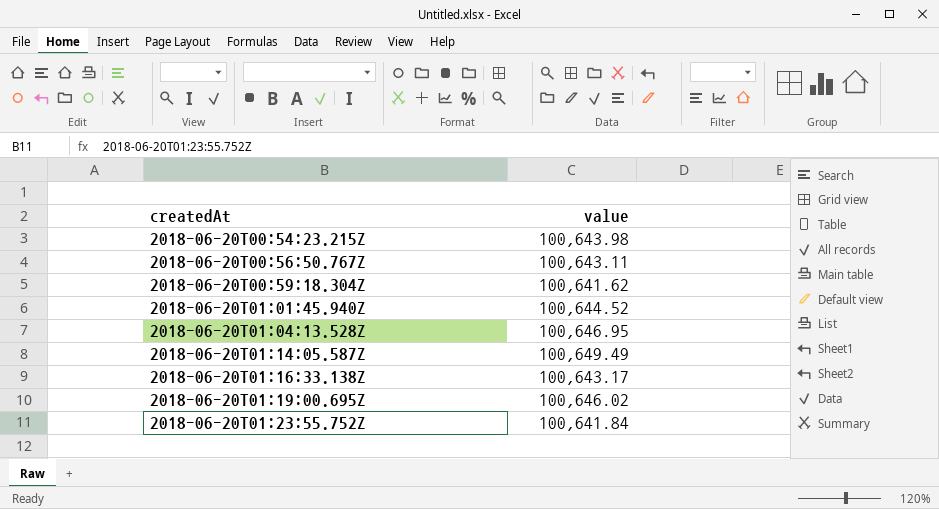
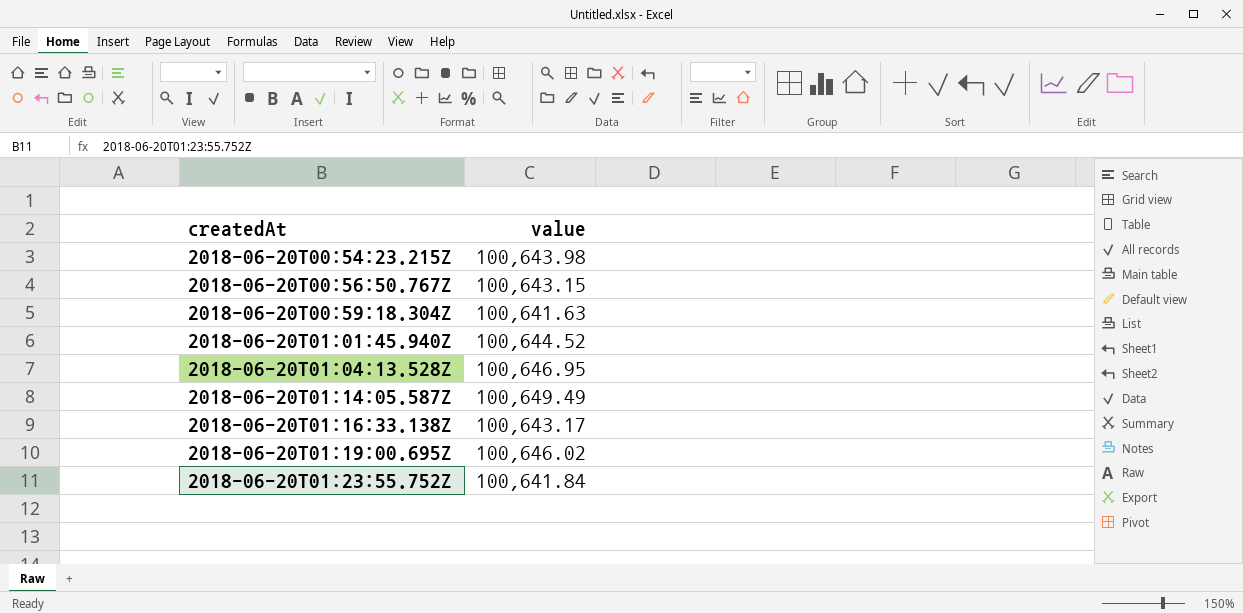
2018-06-20T00:56:50.767Z | value: 100,643.11 -> 100,643.15
2018-06-20T00:59:18.304Z | value: 100,641.62 -> 100,641.63

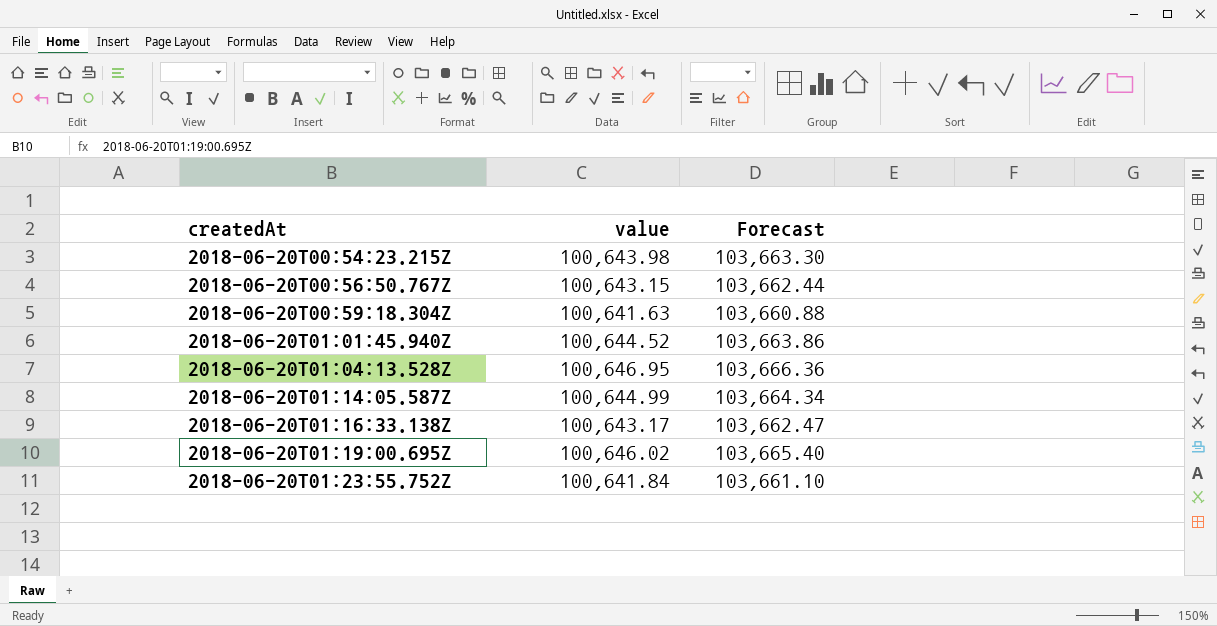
column Forecast | formula: none -> [value] * 1.03
2018-06-20T01:14:05.587Z | value: 100,649.49 -> 100,644.99

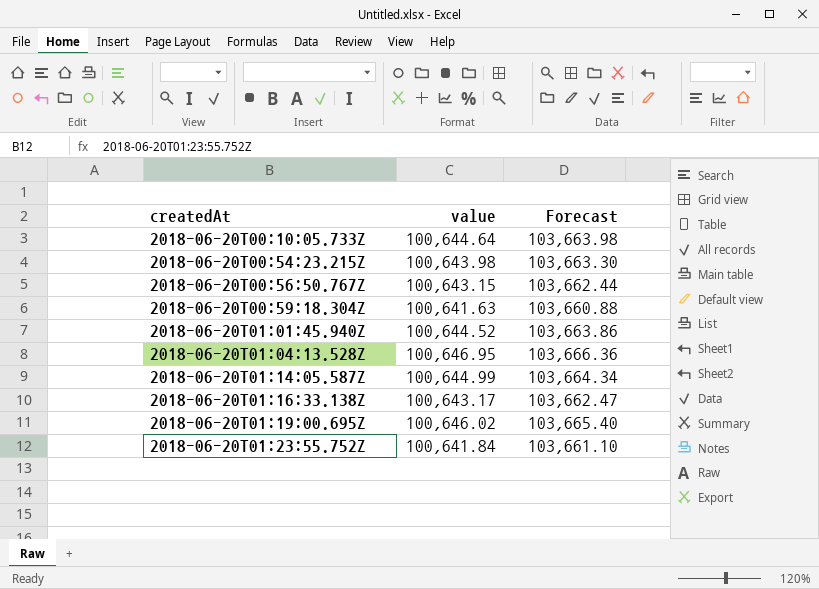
row 2018-06-20T00:10:05.733Z: none -> 100,644.64 | 103,663.98

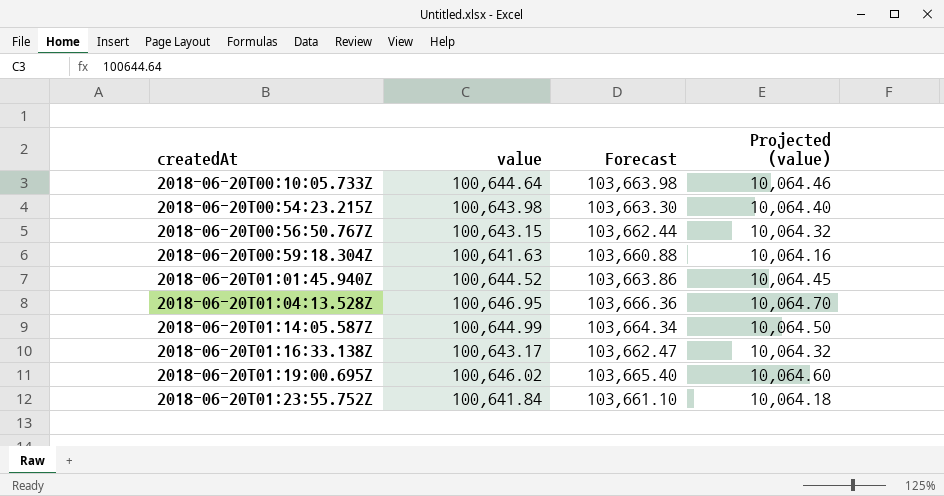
column Projected (value) | formula: none -> [value] * 0.1

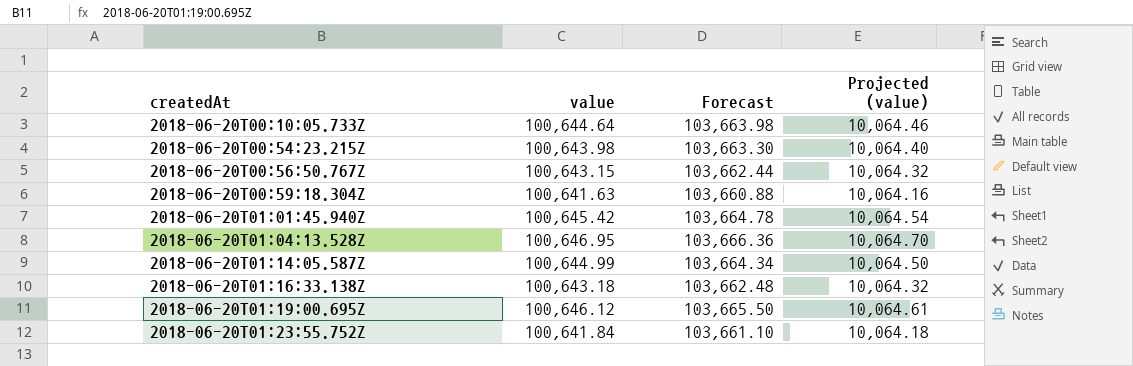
2018-06-20T01:01:45.940Z | value: 100,644.52 -> 100,645.42
2018-06-20T01:01:45.940Z | Forecast: 103,663.86 -> 103,664.78
2018-06-20T01:01:45.940Z | Projected (value): 10,064.45 -> 10,064.54
2018-06-20T01:16:33.138Z | value: 100,643.17 -> 100,643.18
2018-06-20T01:16:33.138Z | Forecast: 103,662.47 -> 103,662.48
2018-06-20T01:19:00.695Z | value: 100,646.02 -> 100,646.12
2018-06-20T01:19:00.695Z | Forecast: 103,665.40 -> 103,665.50
2018-06-20T01:19:00.695Z | Projected (value): 10,064.60 -> 10,064.61

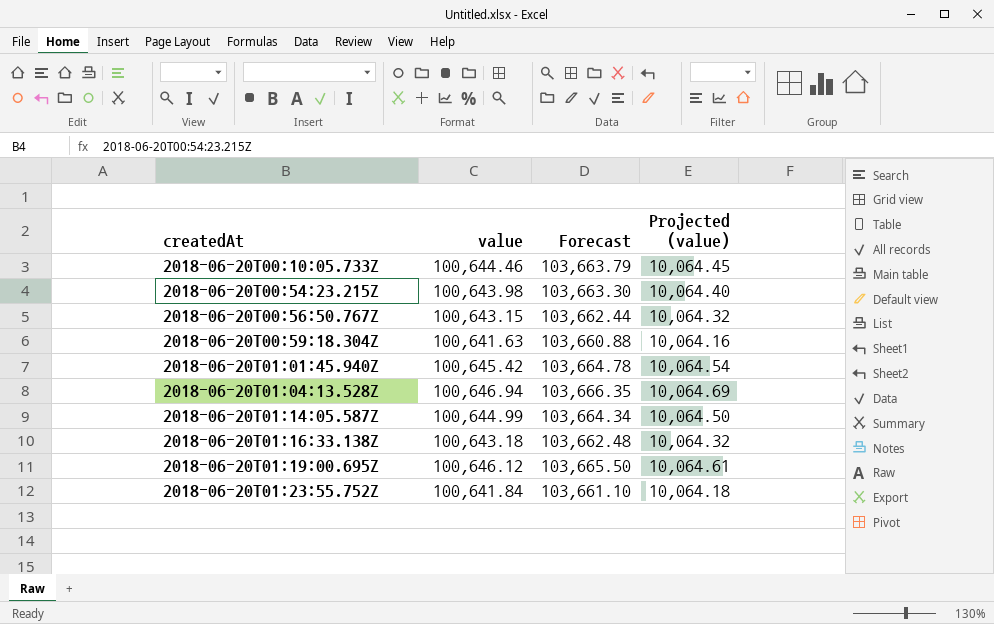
2018-06-20T00:10:05.733Z | value: 100,644.64 -> 100,644.46
2018-06-20T00:10:05.733Z | Forecast: 103,663.98 -> 103,663.79
2018-06-20T00:10:05.733Z | Projected (value): 10,064.46 -> 10,064.45
2018-06-20T01:04:13.528Z | value: 100,646.95 -> 100,646.94
2018-06-20T01:04:13.528Z | Forecast: 103,666.36 -> 103,666.35
2018-06-20T01:04:13.528Z | Projected (value): 10,064.70 -> 10,064.69

